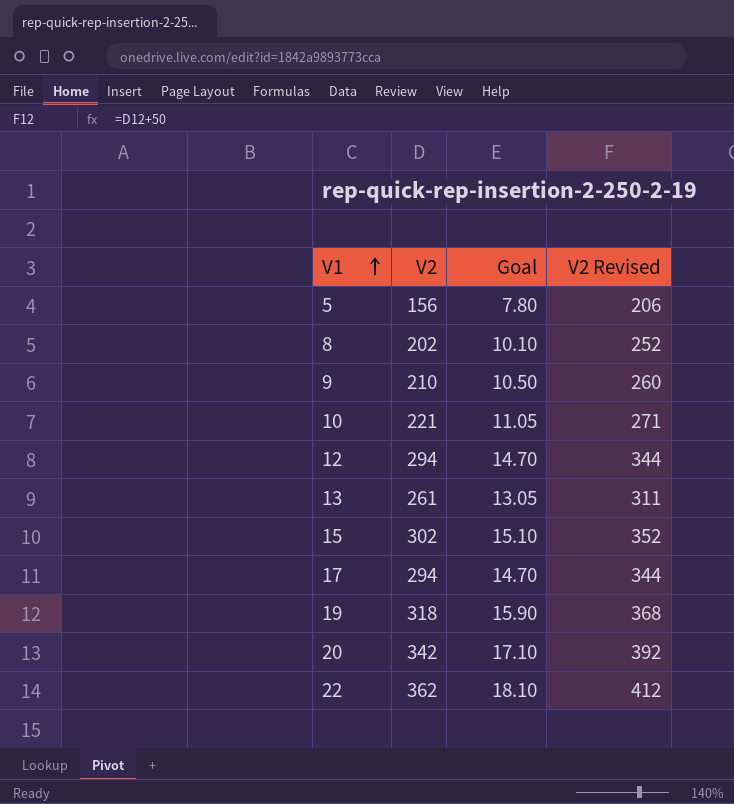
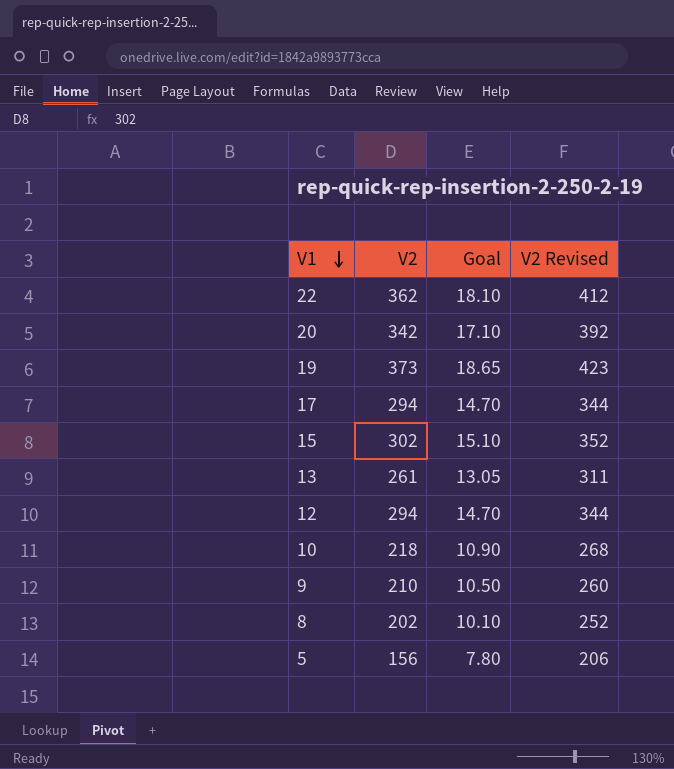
row order: V1 ascending -> V1 descending
19 | V2: 318 -> 373
19 | Goal: 15.90 -> 18.65
19 | V2 Revised: 368 -> 423
10 | V2: 221 -> 218
10 | Goal: 11.05 -> 10.90
10 | V2 Revised: 271 -> 268

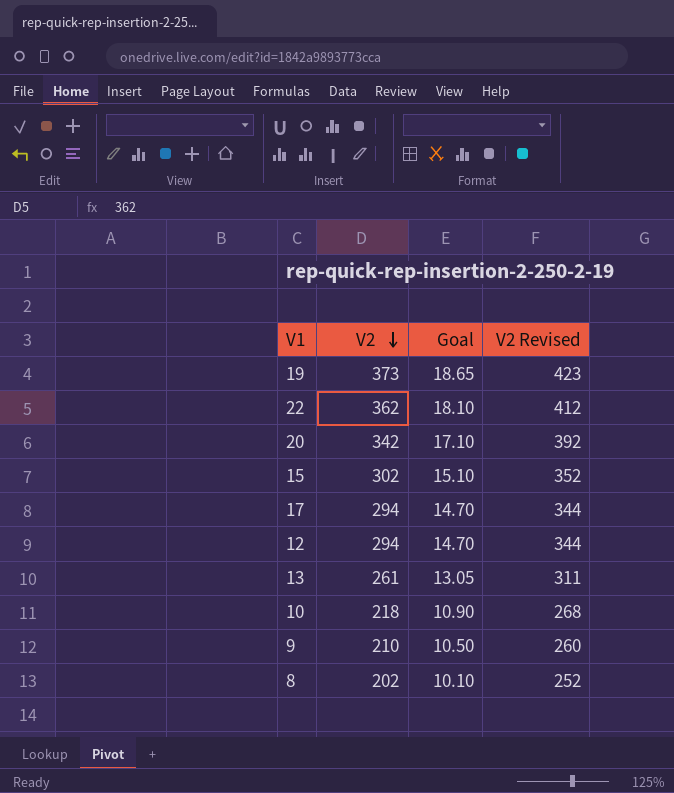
row order: V1 descending -> V2 descending
row 5: 156 | 7.80 | 206 -> none

